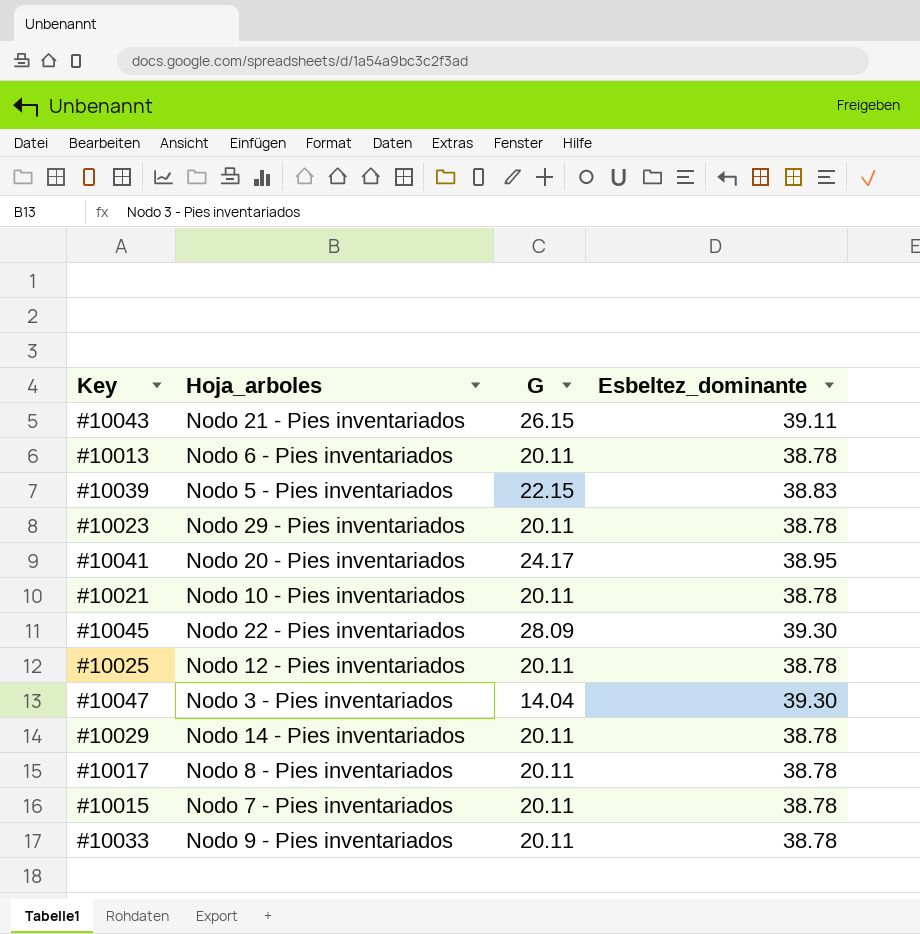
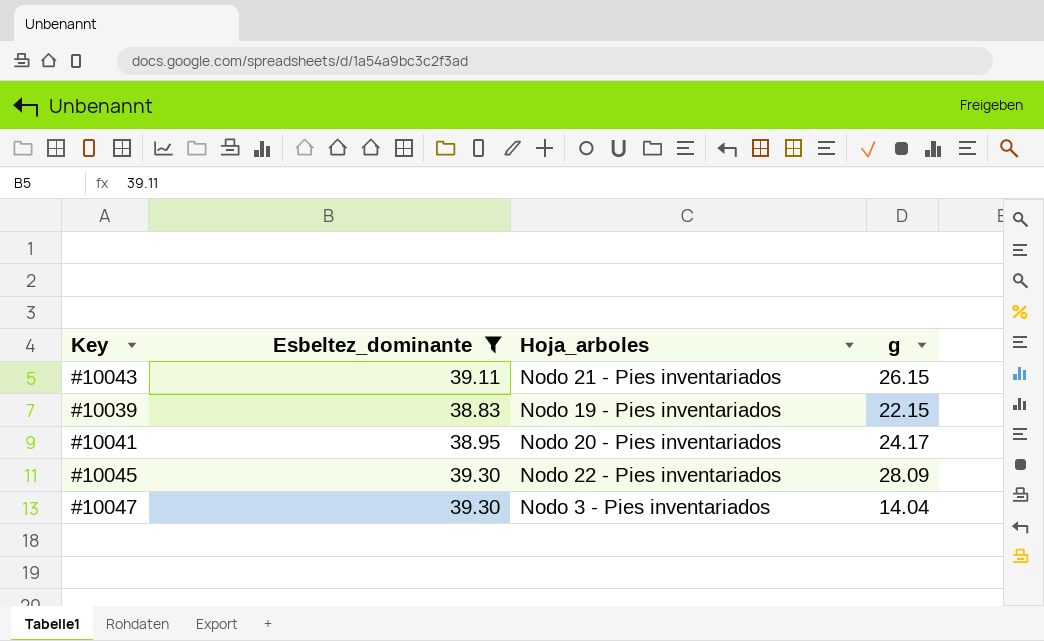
filter: none -> Esbeltez_dominante != 38.78
column Esbeltez_dominante | position: 4 -> 2
column name: G -> g
#10039 | Hoja_arboles: Nodo 5 - Pies inventariados -> Nodo 19 - Pies inventariados

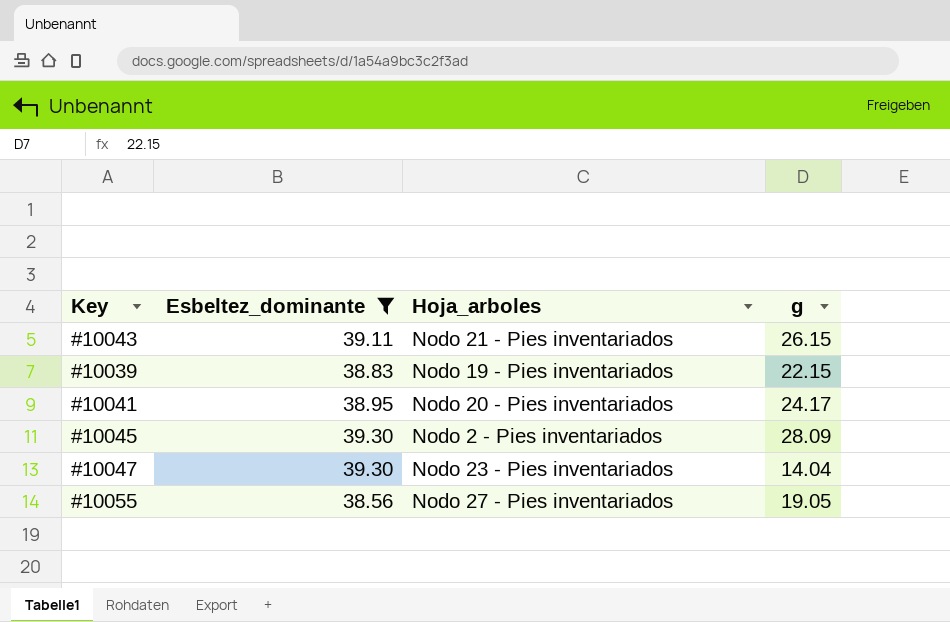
#10045 | Hoja_arboles: Nodo 22 - Pies inventariados -> Nodo 2 - Pies inventariados
#10047 | Hoja_arboles: Nodo 3 - Pies inventariados -> Nodo 23 - Pies inventariados
row #10055: none -> 38.56 | Nodo 27 - Pies inventariados | 19.05

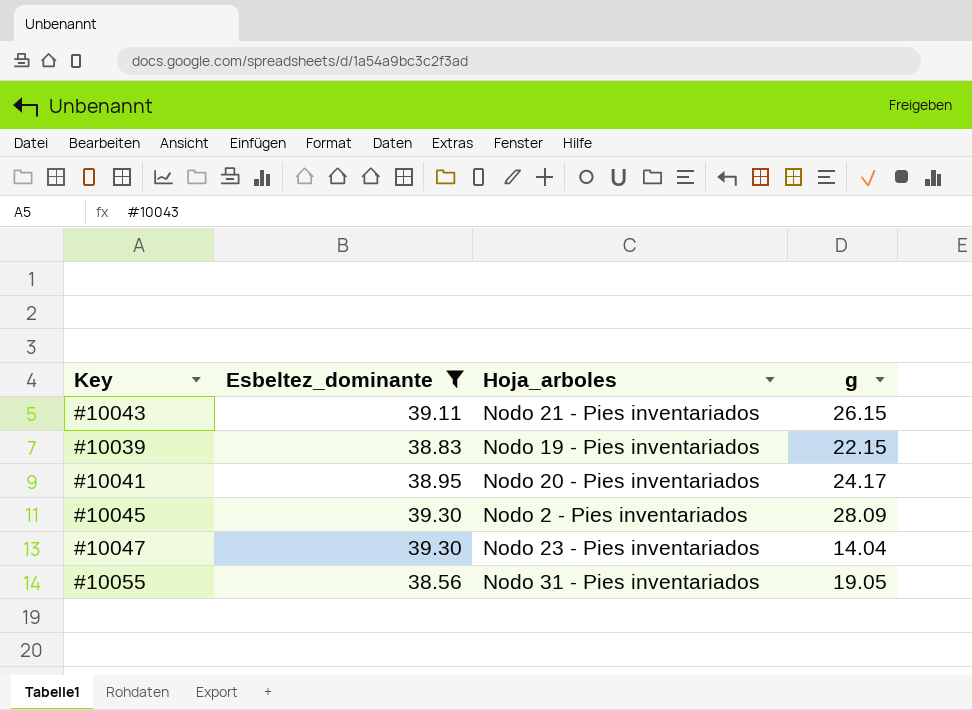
#10055 | Hoja_arboles: Nodo 27 - Pies inventariados -> Nodo 31 - Pies inventariados

